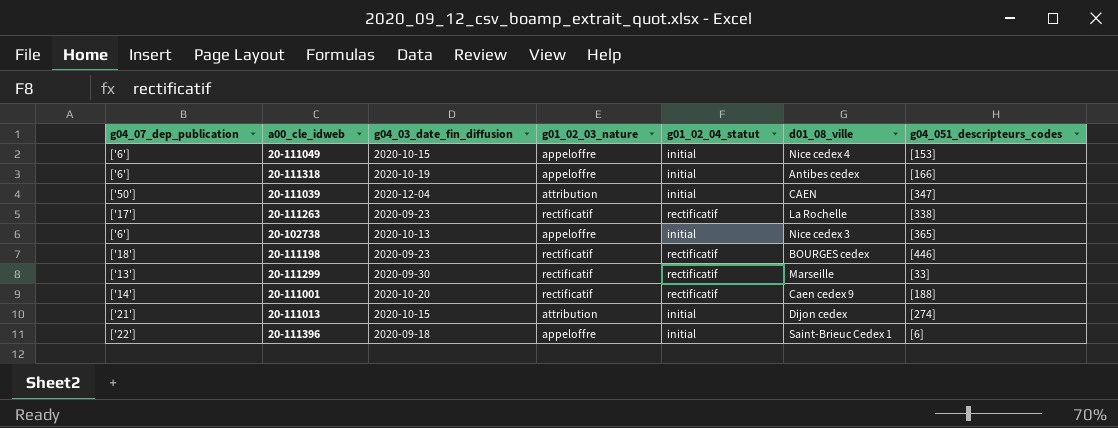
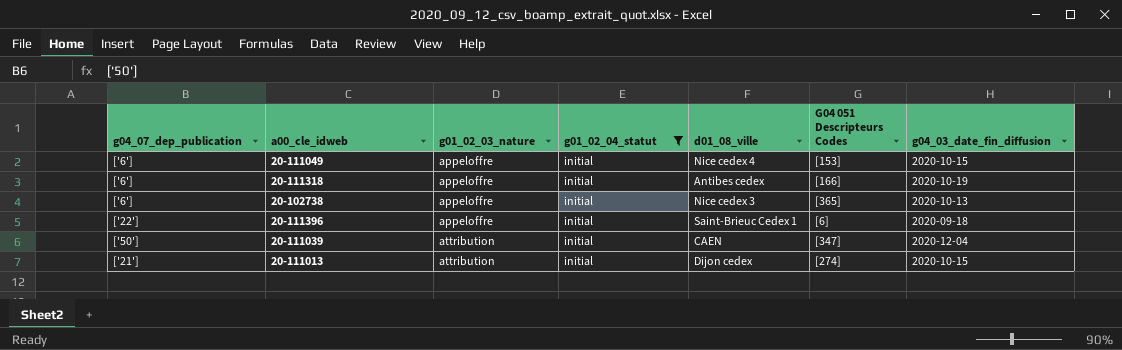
filter: none -> g01_02_04_statut = initial
row order: none -> g01_02_03_nature ascending
column name: g04_051_descripteurs_codes -> G04 051 Descripteurs Codes
column g04_03_date_fin_diffusion | position: 3 -> 7

